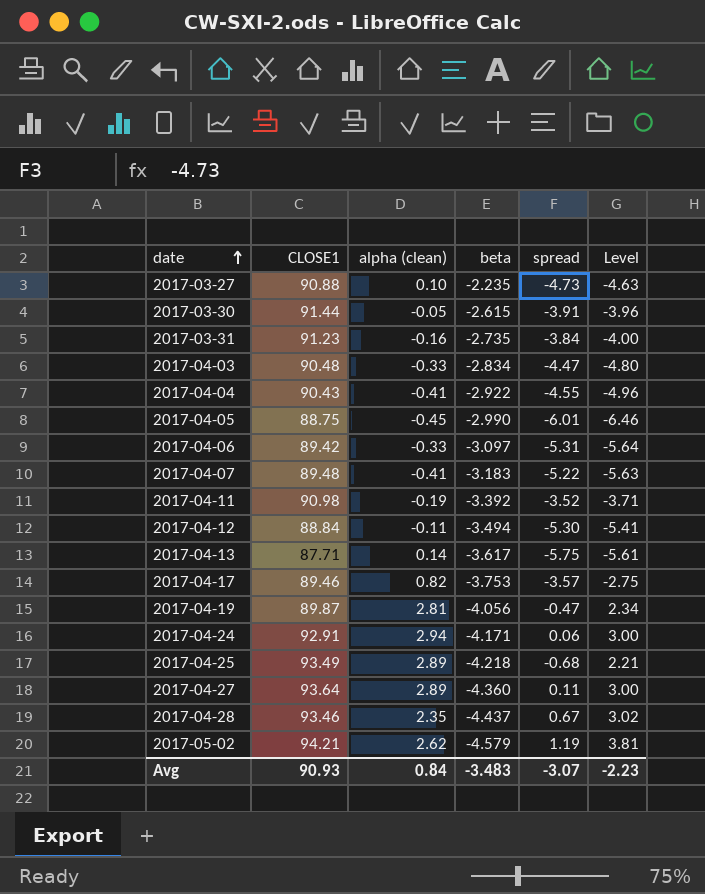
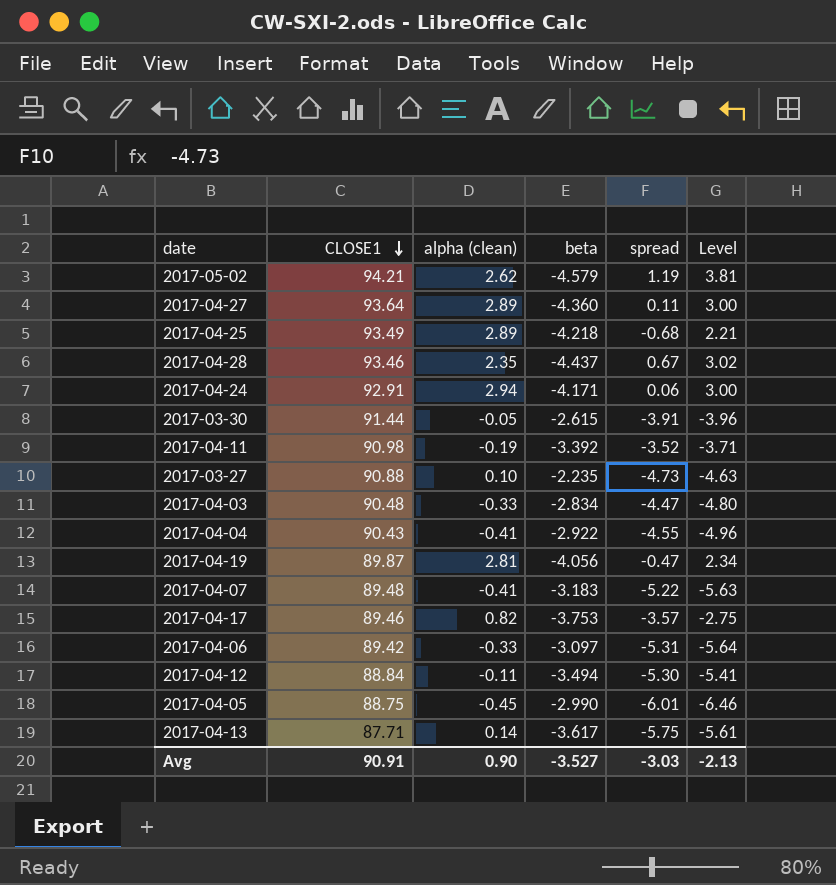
row order: date ascending -> CLOSE1 descending
row 2017-03-31: 91.23 | -0.16 | -2.735 | -3.84 | -4.00 -> none
Avg | CLOSE1: 90.93 -> 90.91
Avg | alpha (clean): 0.84 -> 0.90
Avg | beta: -3.483 -> -3.527
Avg | spread: -3.07 -> -3.03
Avg | Level: -2.23 -> -2.13

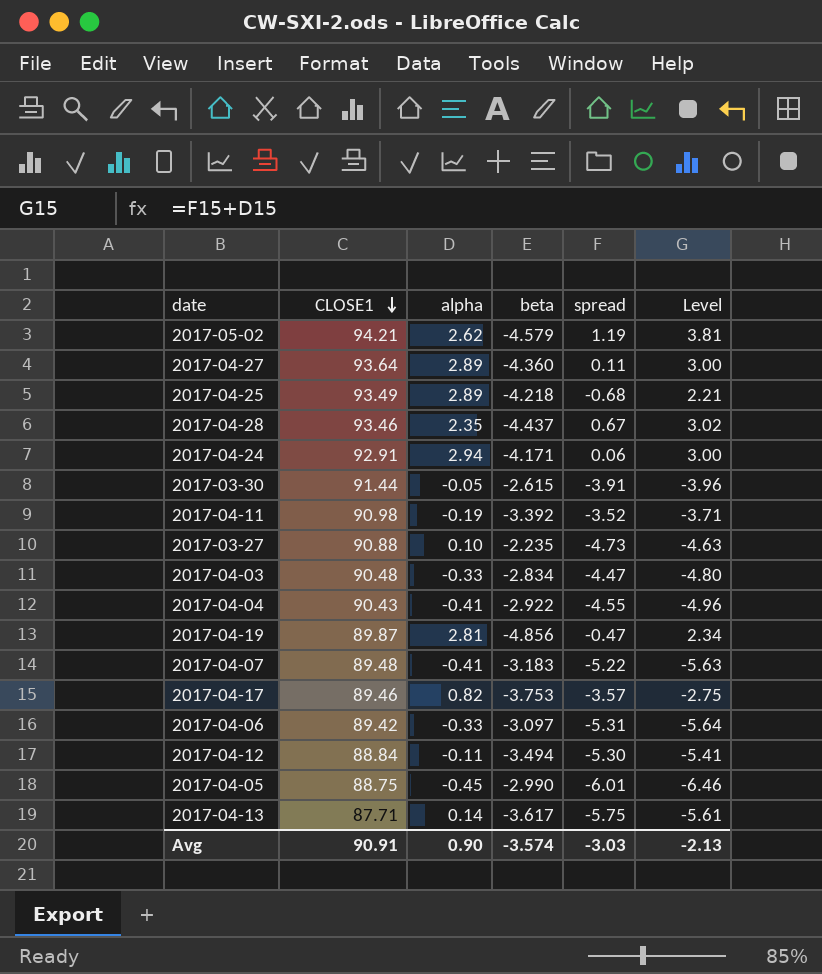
column name: alpha (clean) -> alpha
2017-04-19 | beta: -4.056 -> -4.856
Avg | beta: -3.527 -> -3.574

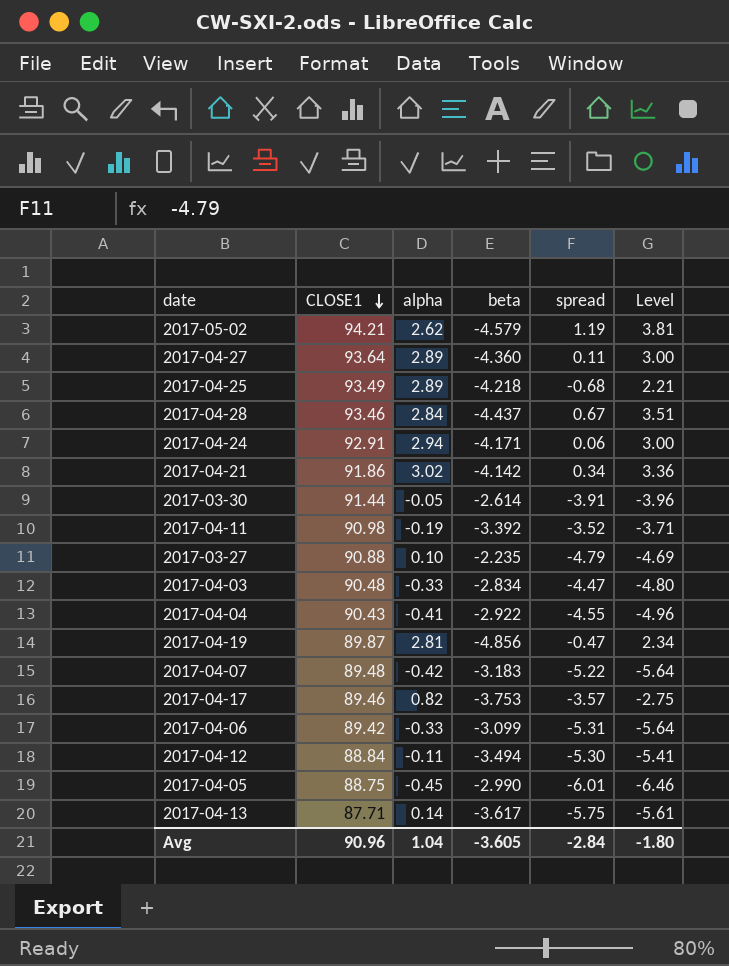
2017-04-28 | alpha: 2.35 -> 2.84
2017-04-28 | Level: 3.02 -> 3.51
row 2017-04-21: none -> 91.86 | 3.02 | -4.142 | 0.34 | 3.36
2017-03-30 | beta: -2.615 -> -2.614
2017-03-27 | spread: -4.73 -> -4.79
2017-03-27 | Level: -4.63 -> -4.69
2017-04-07 | alpha: -0.41 -> -0.42
2017-04-07 | Level: -5.63 -> -5.64
2017-04-06 | beta: -3.097 -> -3.099
Avg | CLOSE1: 90.91 -> 90.96
Avg | alpha: 0.90 -> 1.04
Avg | beta: -3.574 -> -3.605
Avg | spread: -3.03 -> -2.84
Avg | Level: -2.13 -> -1.80

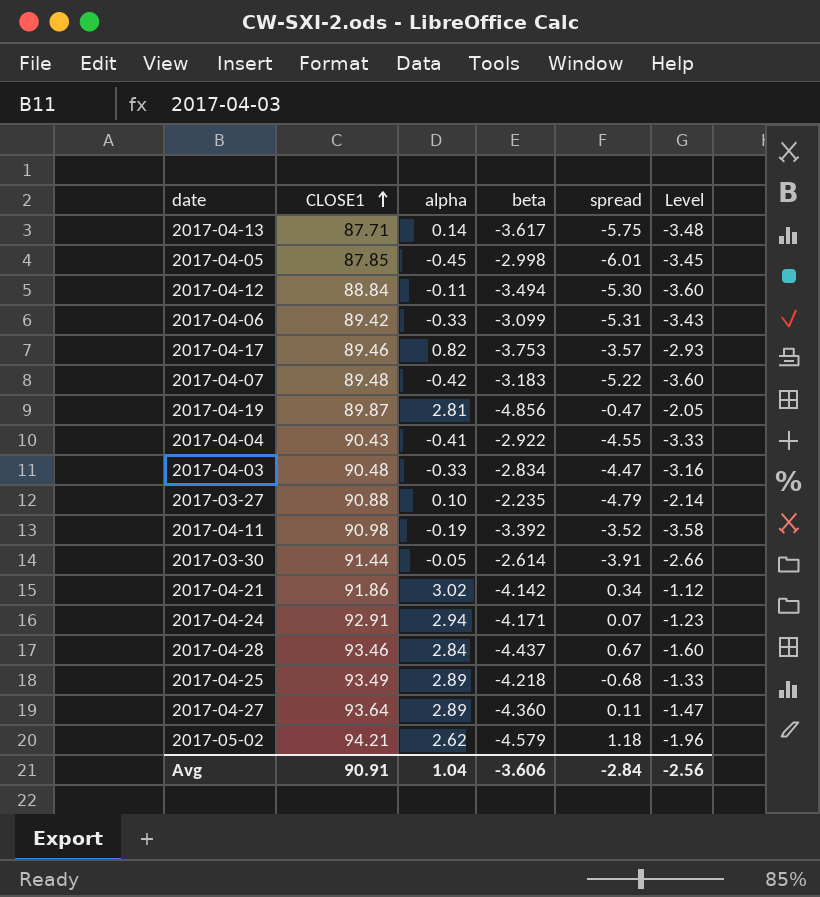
row order: CLOSE1 descending -> CLOSE1 ascending
column Level | formula: [alpha] + [spread] -> [alpha] + [beta]
2017-04-05 | CLOSE1: 88.75 -> 87.85
2017-04-05 | beta: -2.990 -> -2.998
2017-04-24 | spread: 0.06 -> 0.07
2017-05-02 | spread: 1.19 -> 1.18
Avg | CLOSE1: 90.96 -> 90.91
Avg | beta: -3.605 -> -3.606
Avg | Level: -1.80 -> -2.56

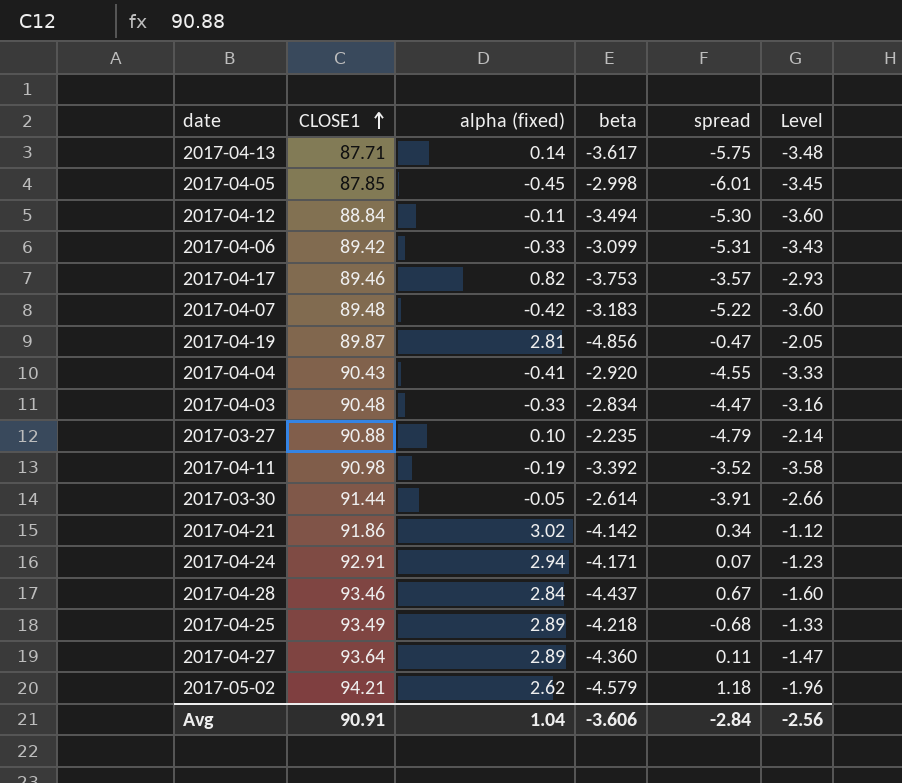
column name: alpha -> alpha (fixed)
2017-04-04 | beta: -2.922 -> -2.920

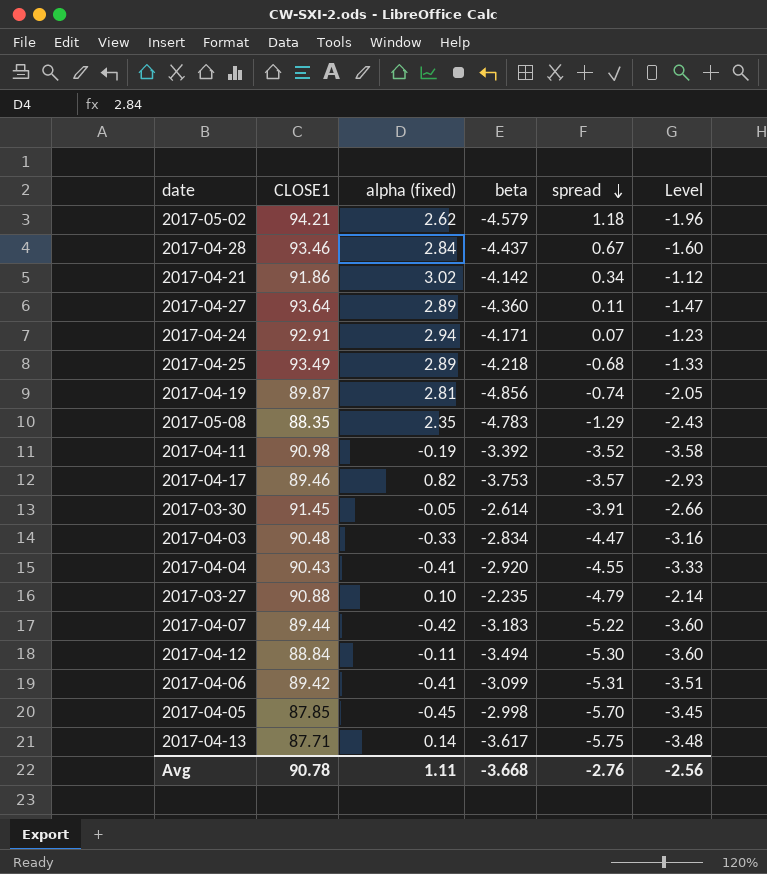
row order: CLOSE1 ascending -> spread descending
2017-04-19 | spread: -0.47 -> -0.74
row 2017-05-08: none -> 88.35 | 2.35 | -4.783 | -1.29 | -2.43
2017-03-30 | CLOSE1: 91.44 -> 91.45
2017-04-07 | CLOSE1: 89.48 -> 89.44
2017-04-06 | alpha (fixed): -0.33 -> -0.41
2017-04-06 | Level: -3.43 -> -3.51
2017-04-05 | spread: -6.01 -> -5.70
Avg | CLOSE1: 90.91 -> 90.78
Avg | alpha (fixed): 1.04 -> 1.11
Avg | beta: -3.606 -> -3.668
Avg | spread: -2.84 -> -2.76

